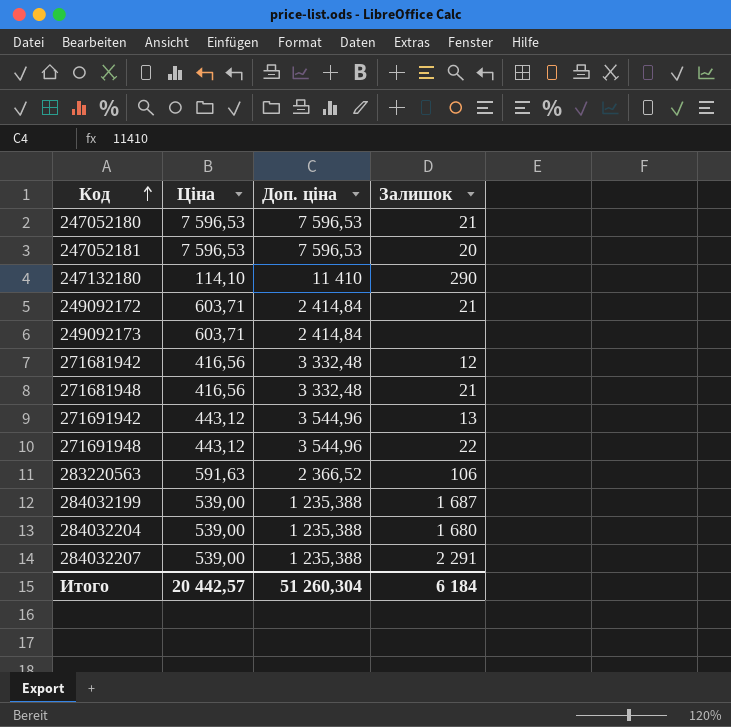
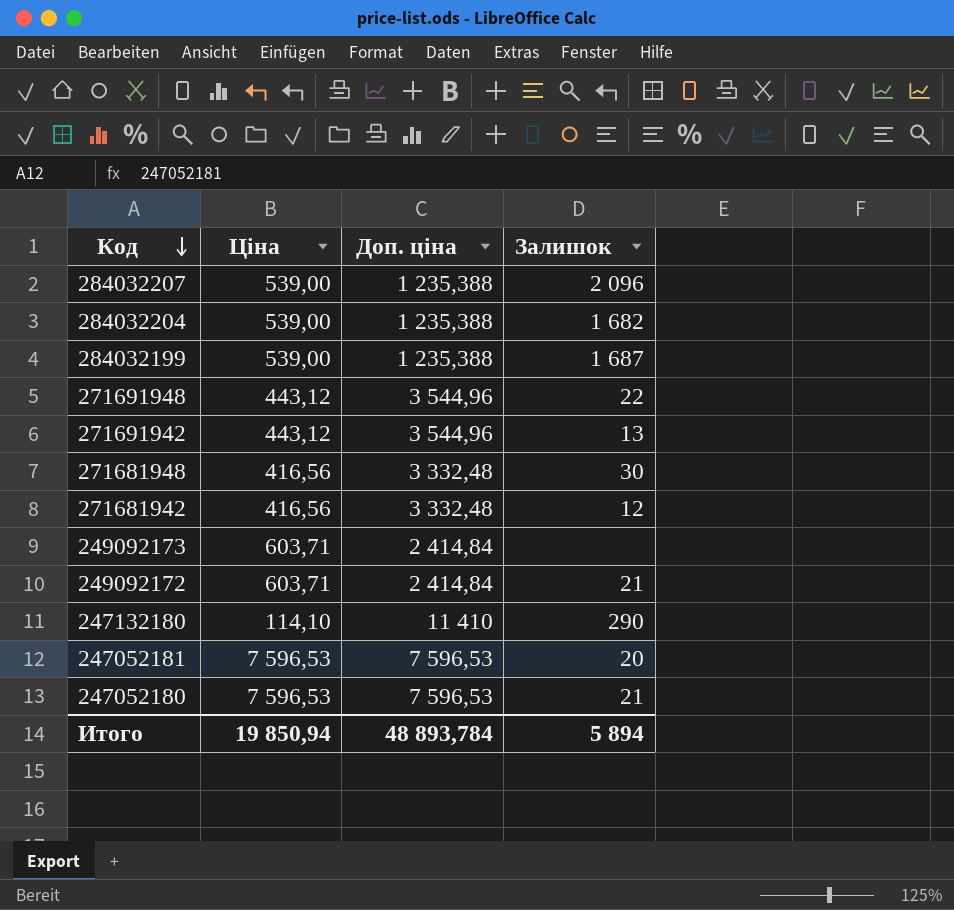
row order: Код ascending -> Код descending
row 283220563: 591,63 | 2 366,52 | 106 -> none
284032207 | Залишок: 2 291 -> 2 096
284032204 | Залишок: 1 680 -> 1 682
271681948 | Залишок: 21 -> 30
Итого | Ціна: 20 442,57 -> 19 850,94
Итого | Доп. ціна: 51 260,304 -> 48 893,784
Итого | Залишок: 6 184 -> 5 894

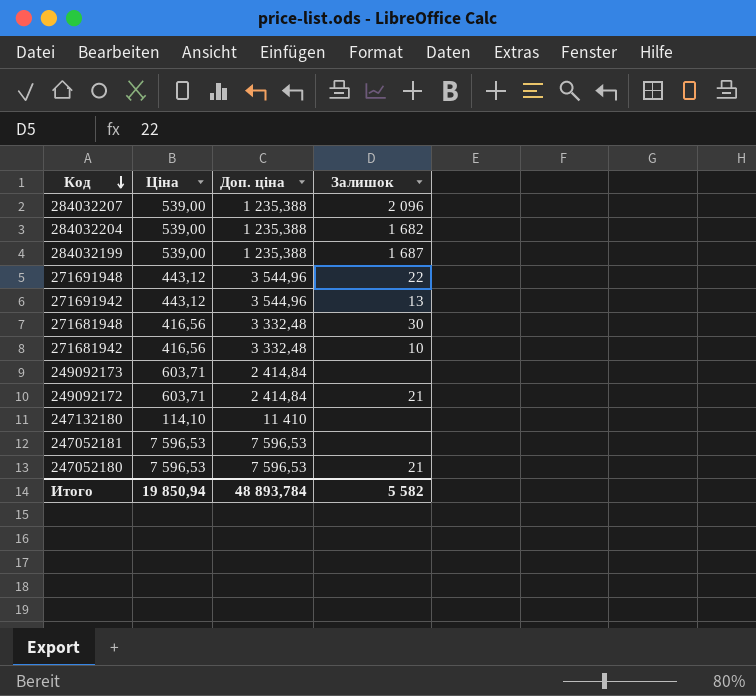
271681942 | Залишок: 12 -> 10
247132180 | Залишок: 290 -> none
247052181 | Залишок: 20 -> none
Итого | Залишок: 5 894 -> 5 582

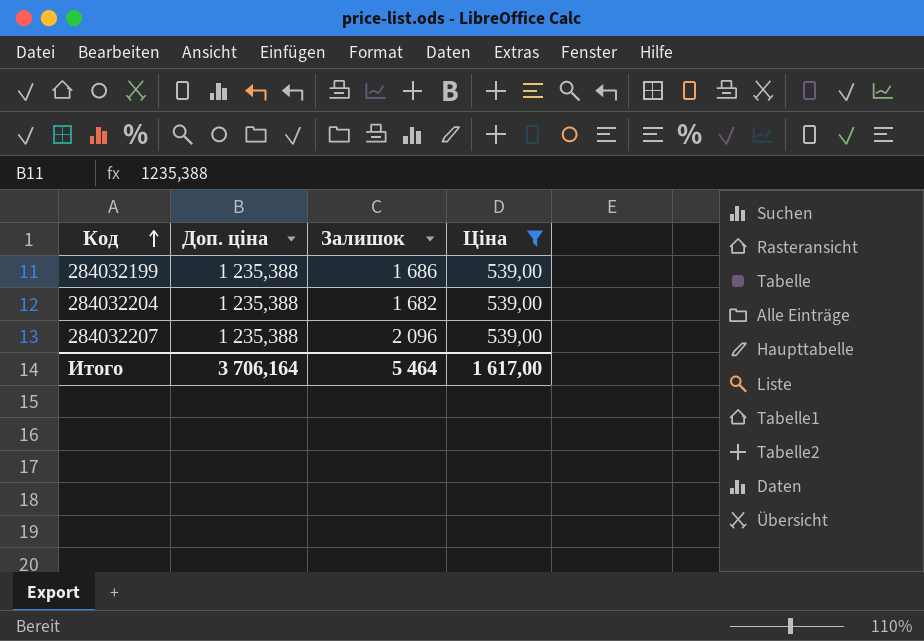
filter: none -> Ціна = 539,00
row order: Код descending -> Код ascending
column Ціна | position: 2 -> 4
284032199 | Залишок: 1 687 -> 1 686
Итого | Доп. ціна: 48 893,784 -> 3 706,164
Итого | Залишок: 5 582 -> 5 464
Итого | Ціна: 19 850,94 -> 1 617,00

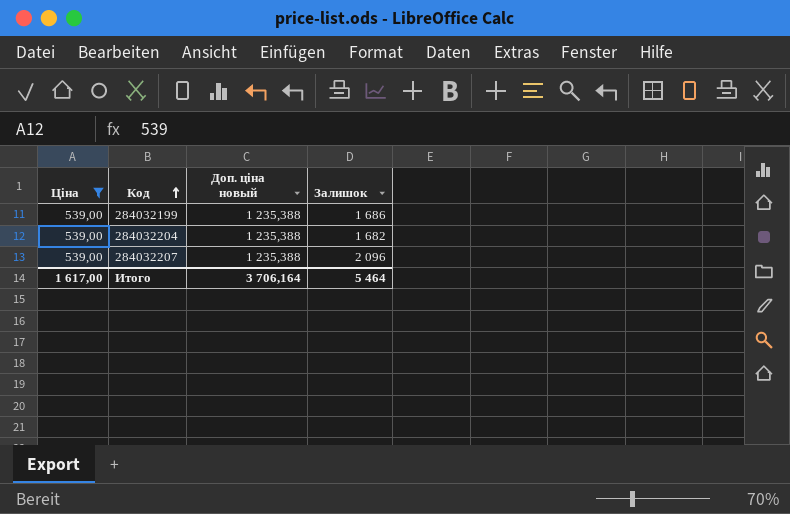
column Ціна | position: 4 -> 1
column name: Доп. ціна -> Доп. ціна новый

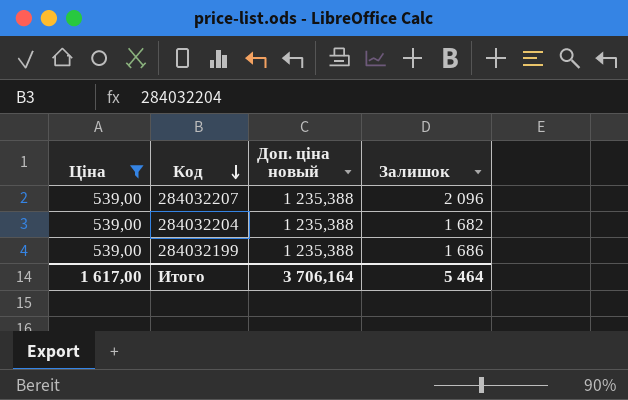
row order: Код ascending -> Код descending

